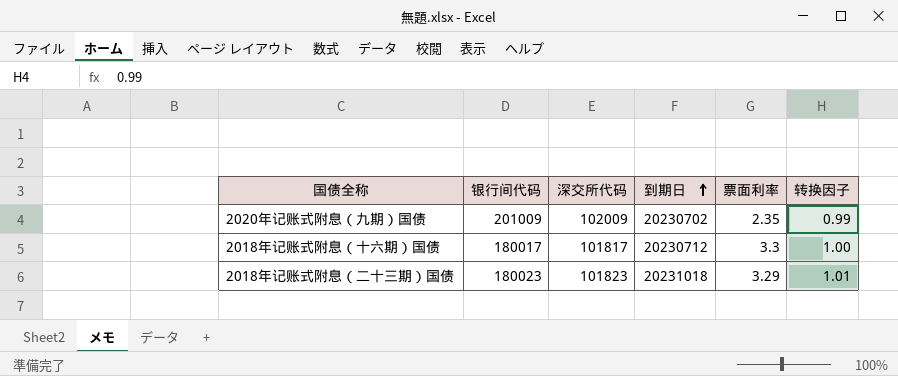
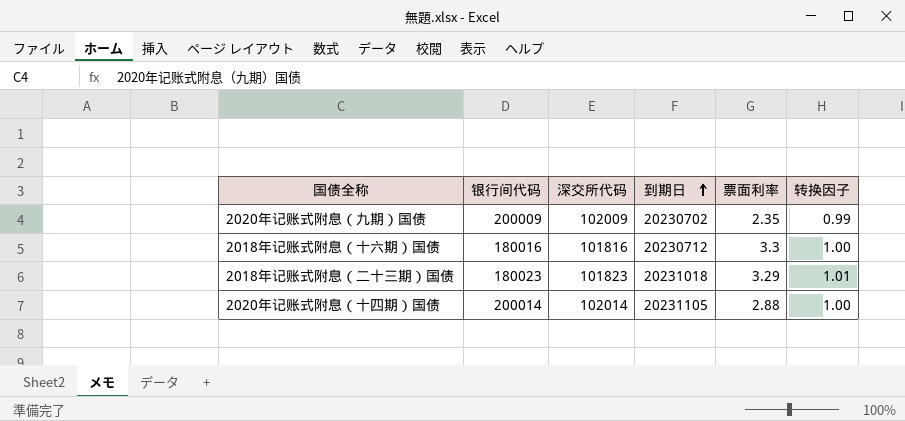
2020年记账式附息（九期）国债 | 银行间代码: 201009 -> 200009
2018年记账式附息（十六期）国债 | 银行间代码: 180017 -> 180016
2018年记账式附息（十六期）国债 | 深交所代码: 101817 -> 101816
row 2020年记账式附息（十四期）国债: none -> 200014 | 102014 | 20231105 | 2.88 | 1.00

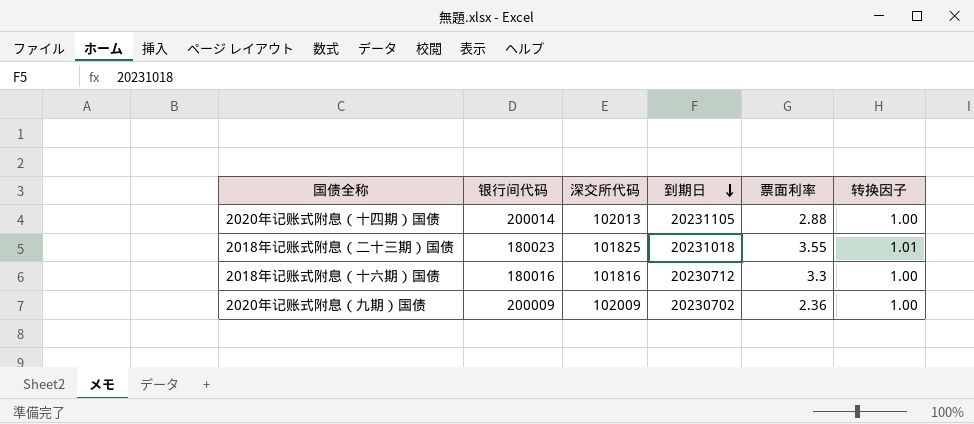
row order: 到期日 ascending -> 到期日 descending
2020年记账式附息（十四期）国债 | 深交所代码: 102014 -> 102013
2018年记账式附息（二十三期）国债 | 深交所代码: 101823 -> 101825
2018年记账式附息（二十三期）国债 | 票面利率: 3.29 -> 3.55
2020年记账式附息（九期）国债 | 票面利率: 2.35 -> 2.36
2020年记账式附息（九期）国债 | 转换因子: 0.99 -> 1.00

